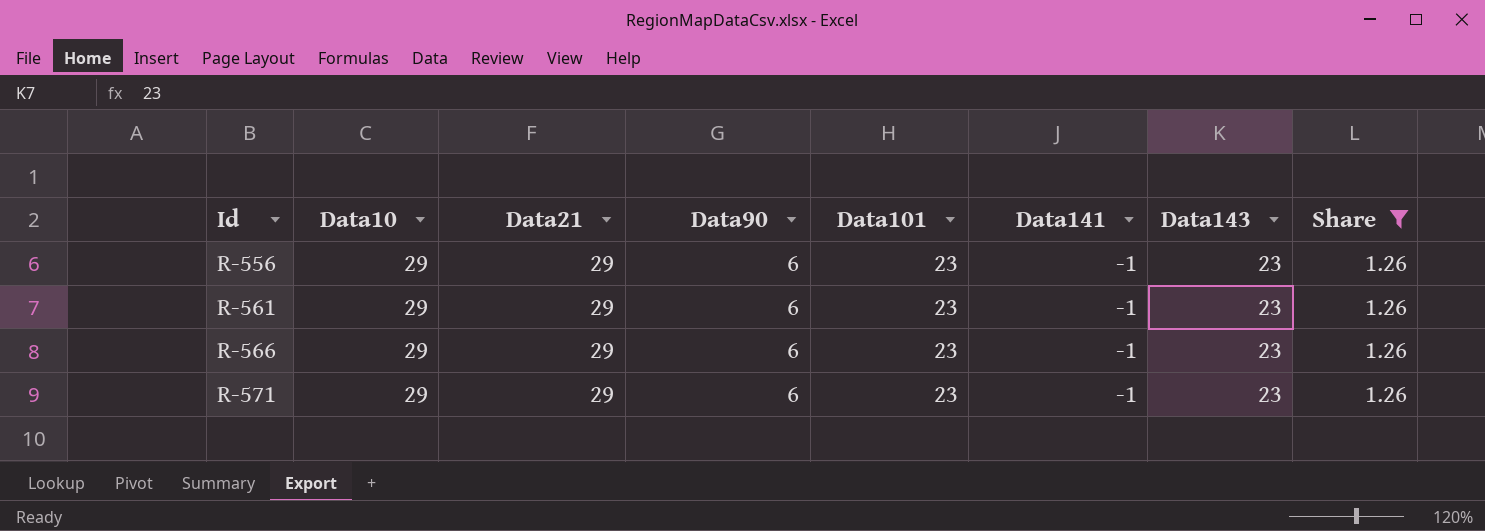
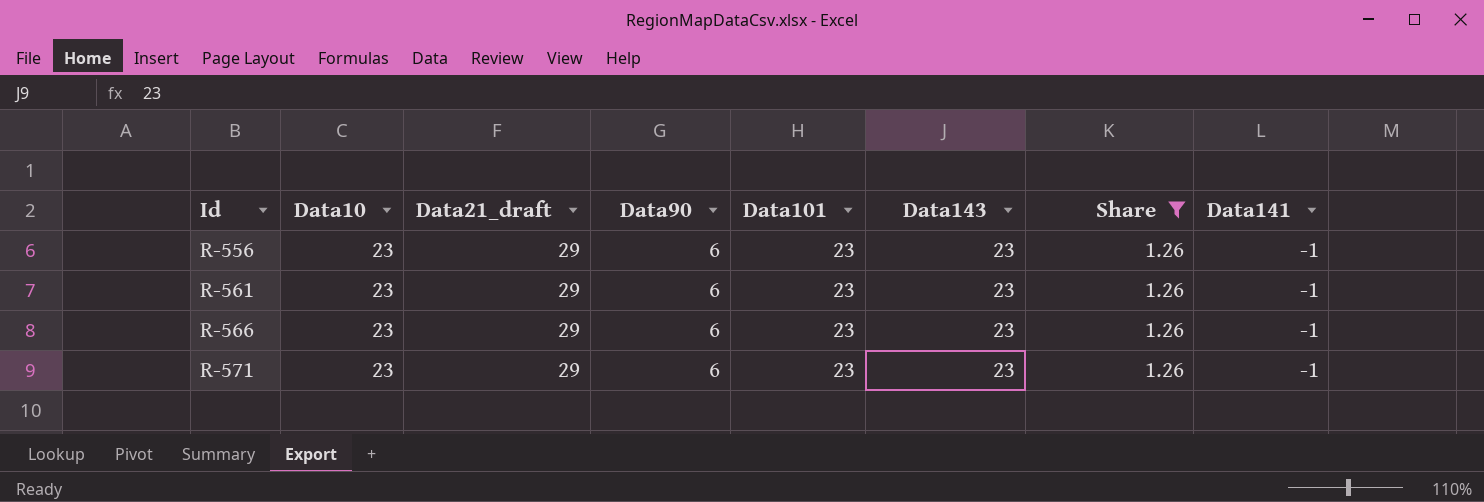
column name: Data21 -> Data21_draft
column Data141 | position: 6 -> 8
R-556 | Data10: 29 -> 23
R-561 | Data10: 29 -> 23
R-566 | Data10: 29 -> 23
R-571 | Data10: 29 -> 23

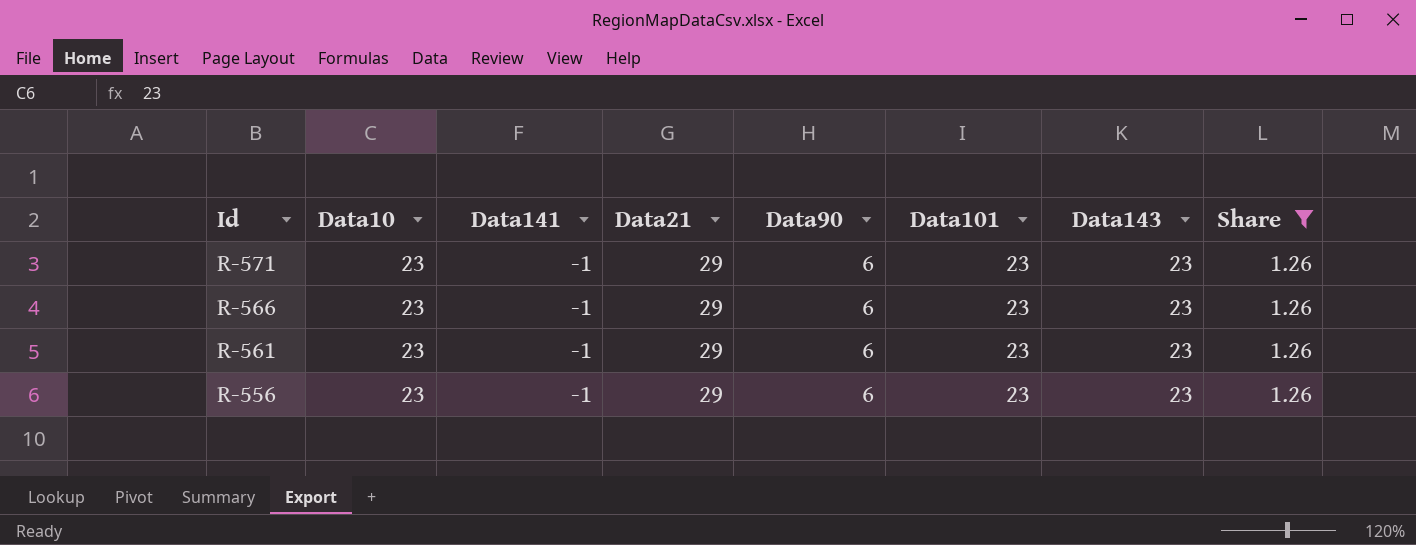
row order: Id ascending -> Id descending
column Data141 | position: 8 -> 3
column name: Data21_draft -> Data21

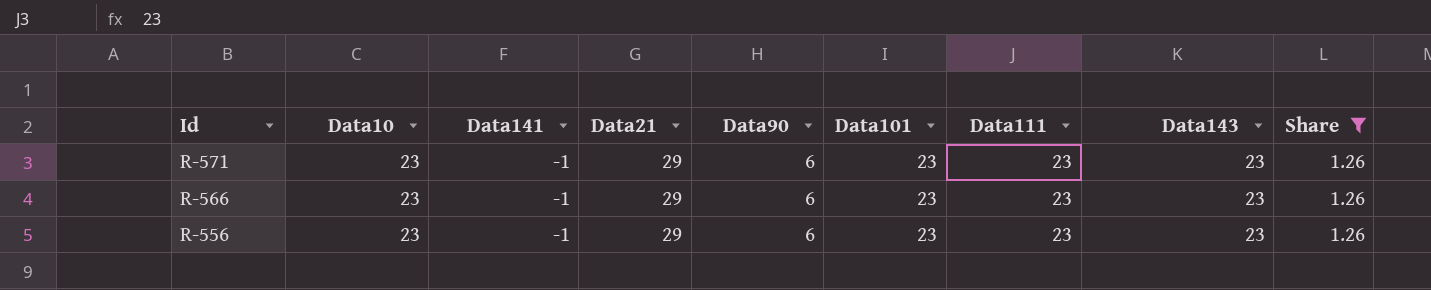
column Data111 | position: none -> 7
row R-561: 23 | -1 | 29 | 6 | 23 | 23 | 1.26 -> none

